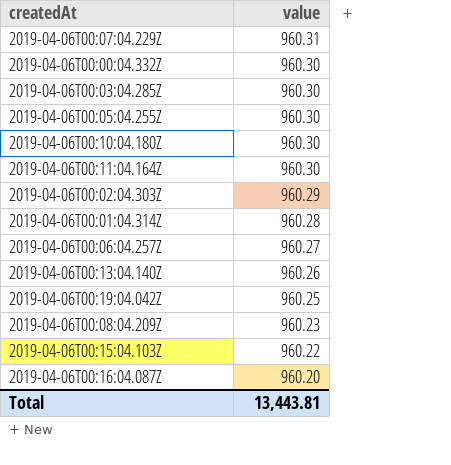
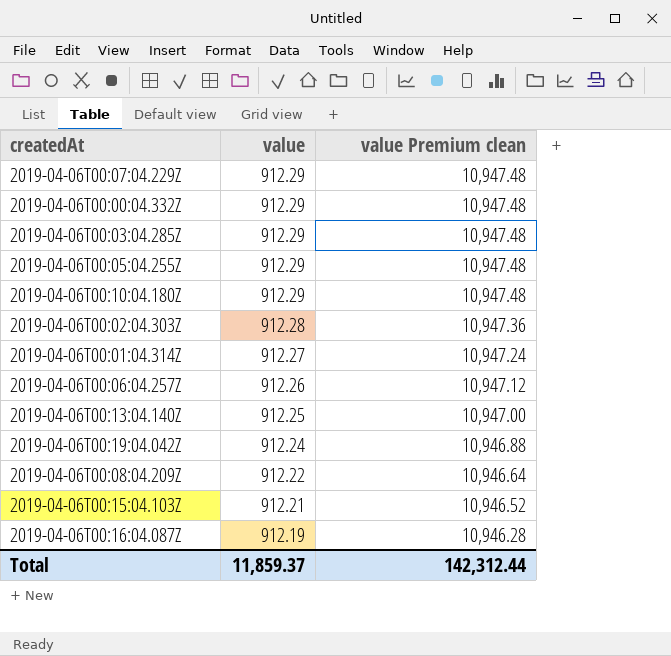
column value Premium clean | formula: none -> [value] * 12
row 2019-04-06T00:11:04.164Z: 960.30 -> none
2019-04-06T00:07:04.229Z | value: 960.31 -> 912.29
2019-04-06T00:00:04.332Z | value: 960.30 -> 912.29
2019-04-06T00:03:04.285Z | value: 960.30 -> 912.29
2019-04-06T00:05:04.255Z | value: 960.30 -> 912.29
2019-04-06T00:10:04.180Z | value: 960.30 -> 912.29
2019-04-06T00:02:04.303Z | value: 960.29 -> 912.28
2019-04-06T00:01:04.314Z | value: 960.28 -> 912.27
2019-04-06T00:06:04.257Z | value: 960.27 -> 912.26
2019-04-06T00:13:04.140Z | value: 960.26 -> 912.25
2019-04-06T00:19:04.042Z | value: 960.25 -> 912.24
2019-04-06T00:08:04.209Z | value: 960.23 -> 912.22
2019-04-06T00:15:04.103Z | value: 960.22 -> 912.21
2019-04-06T00:16:04.087Z | value: 960.20 -> 912.19
Total | value: 13,443.81 -> 11,859.37

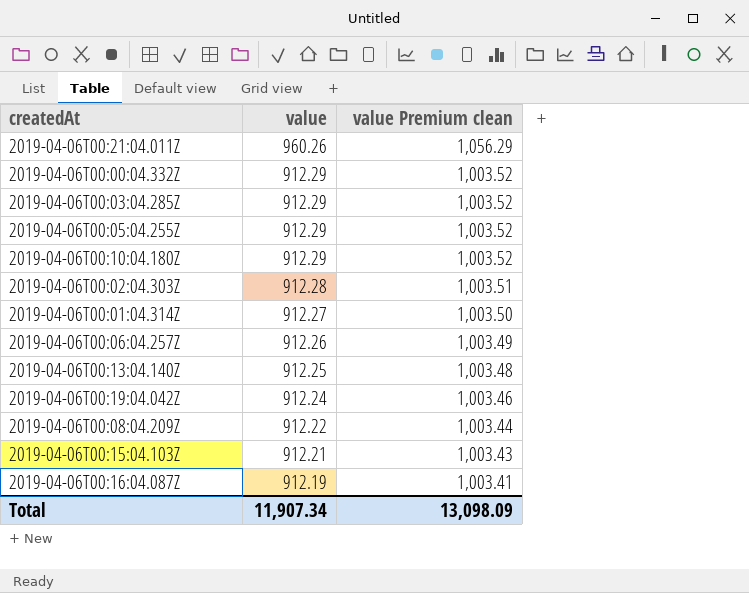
column value Premium clean | formula: [value] * 12 -> [value] * 1.1
row 2019-04-06T00:07:04.229Z: 912.29 | 10,947.48 -> none
row 2019-04-06T00:21:04.011Z: none -> 960.26 | 1,056.29
Total | value: 11,859.37 -> 11,907.34
Total | value Premium clean: 142,312.44 -> 13,098.09

